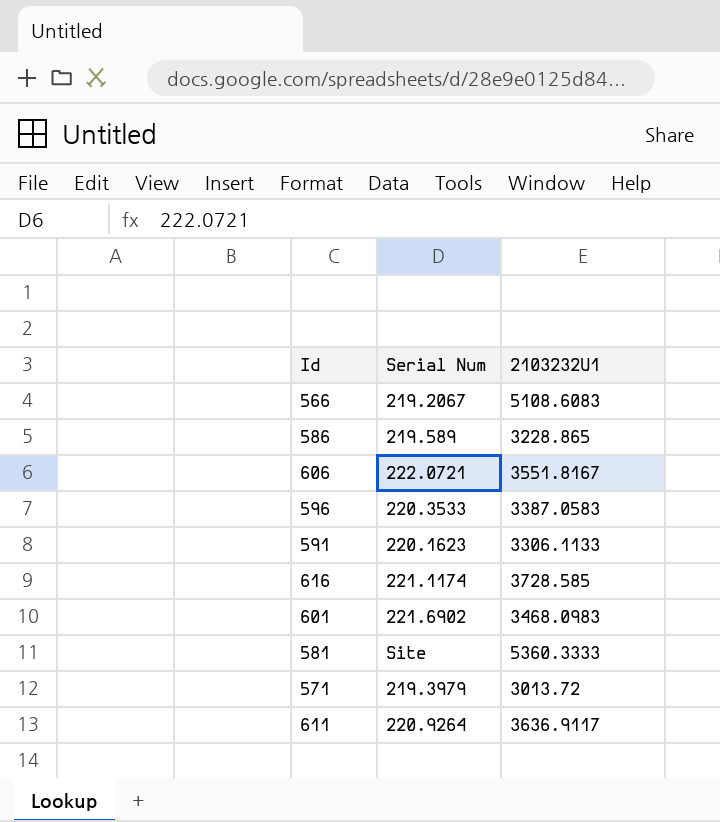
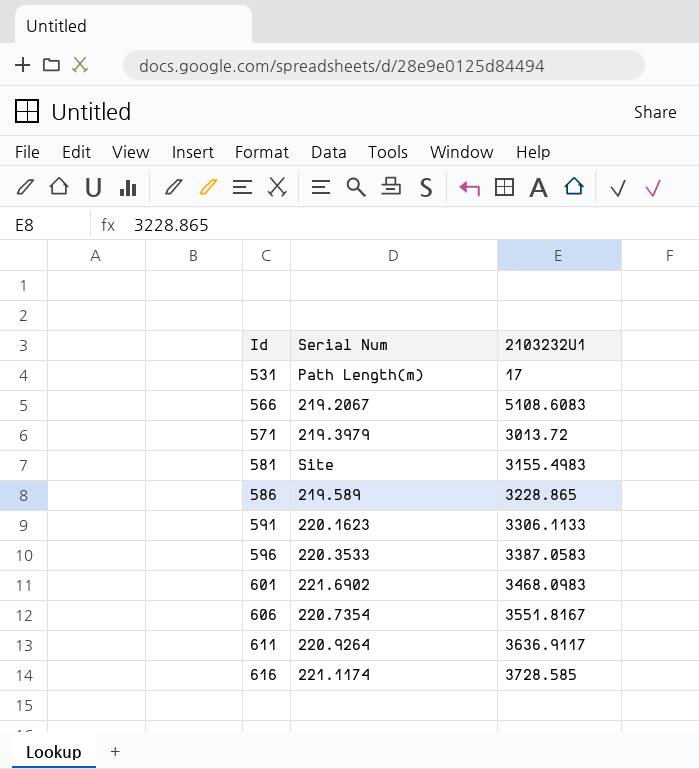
row order: none -> Id ascending
row 531: none -> Path Length(m) | 17
581 | 2103232U1: 5360.3333 -> 3155.4983
606 | Serial Num: 222.0721 -> 220.7354

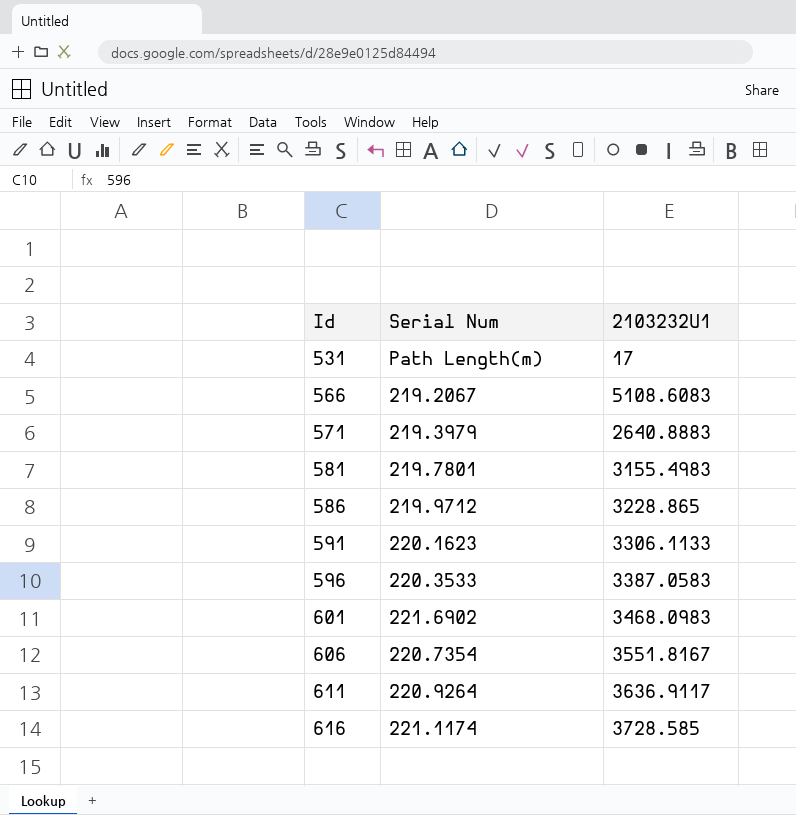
571 | 2103232U1: 3013.72 -> 2640.8883
581 | Serial Num: Site -> 219.7801
586 | Serial Num: 219.589 -> 219.9712

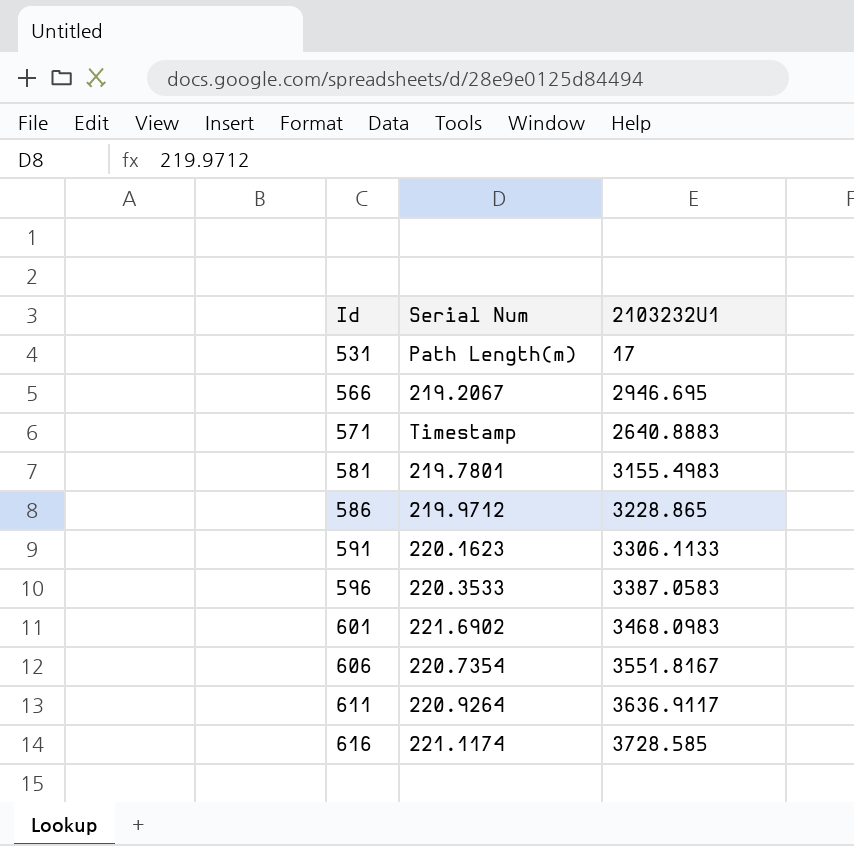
566 | 2103232U1: 5108.6083 -> 2946.695
571 | Serial Num: 219.3979 -> Timestamp

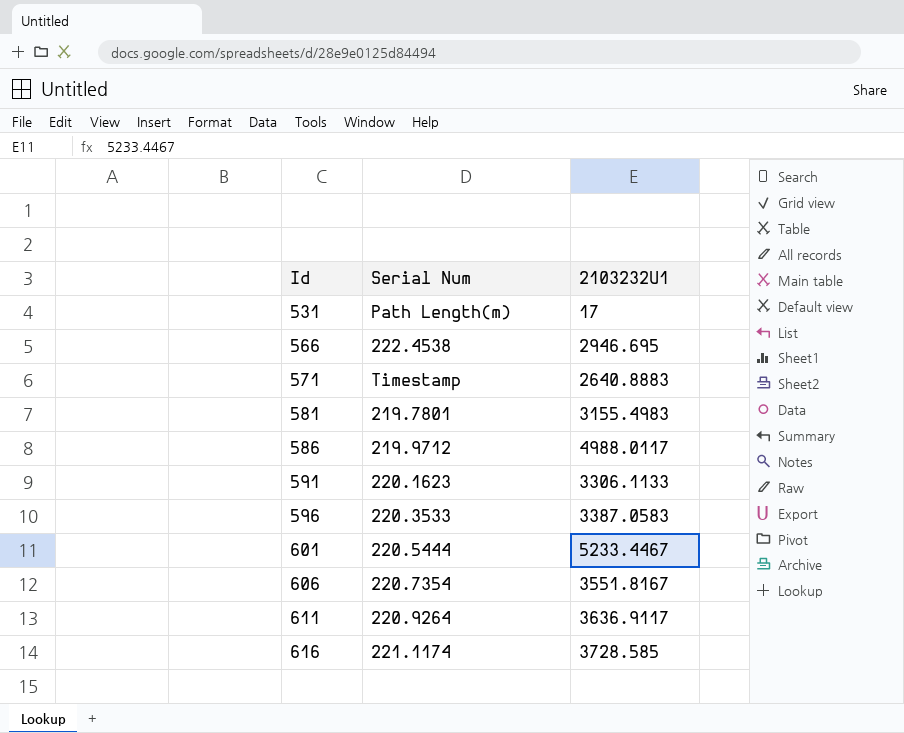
566 | Serial Num: 219.2067 -> 222.4538
586 | 2103232U1: 3228.865 -> 4988.0117
601 | Serial Num: 221.6902 -> 220.5444
601 | 2103232U1: 3468.0983 -> 5233.4467

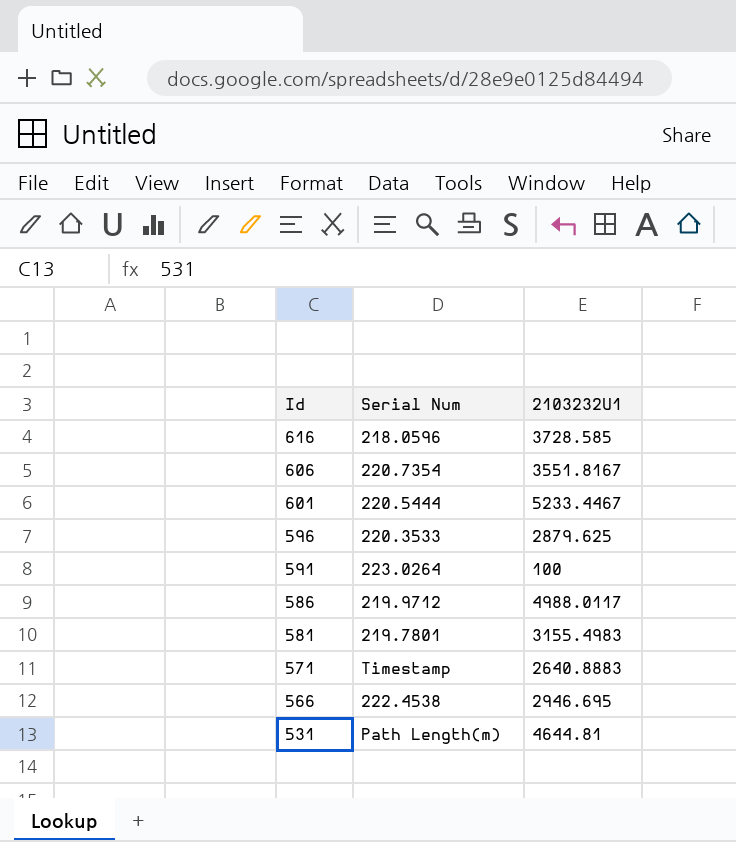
row order: Id ascending -> Id descending
row 611: 220.9264 | 3636.9117 -> none
616 | Serial Num: 221.1174 -> 218.0596
596 | 2103232U1: 3387.0583 -> 2879.625
591 | Serial Num: 220.1623 -> 223.0264
591 | 2103232U1: 3306.1133 -> 100
531 | 2103232U1: 17 -> 4644.81

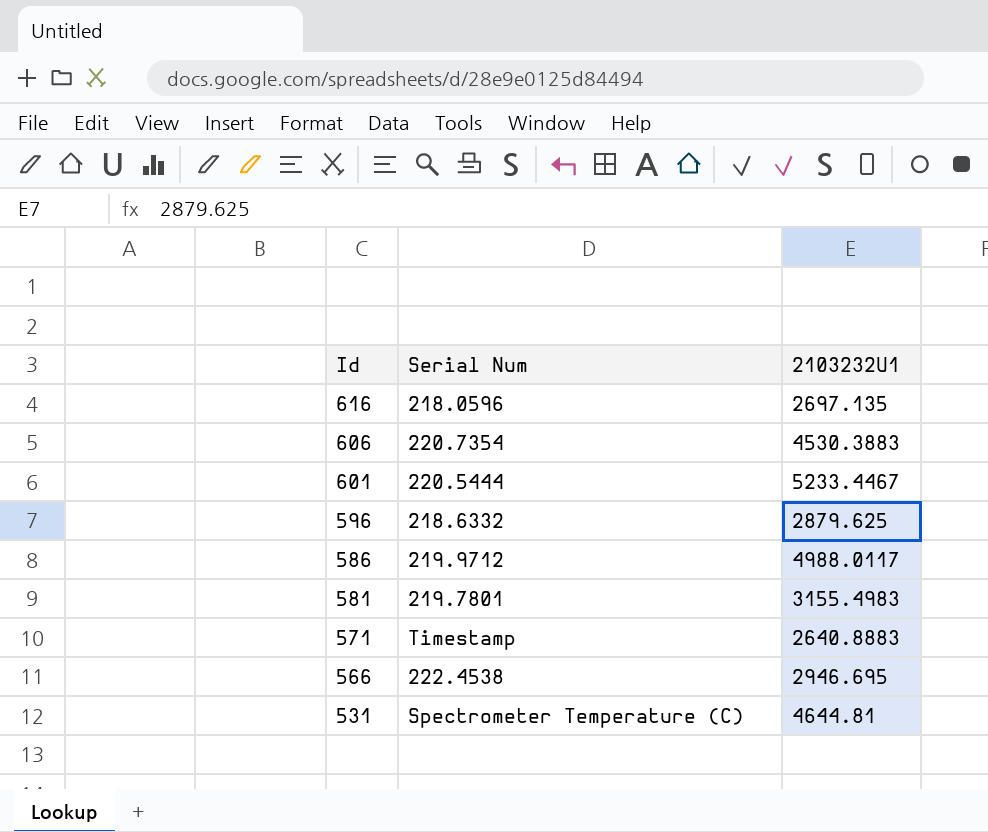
row 591: 223.0264 | 100 -> none
616 | 2103232U1: 3728.585 -> 2697.135
606 | 2103232U1: 3551.8167 -> 4530.3883
596 | Serial Num: 220.3533 -> 218.6332
531 | Serial Num: Path Length(m) -> Spectrometer Temperature (C)

